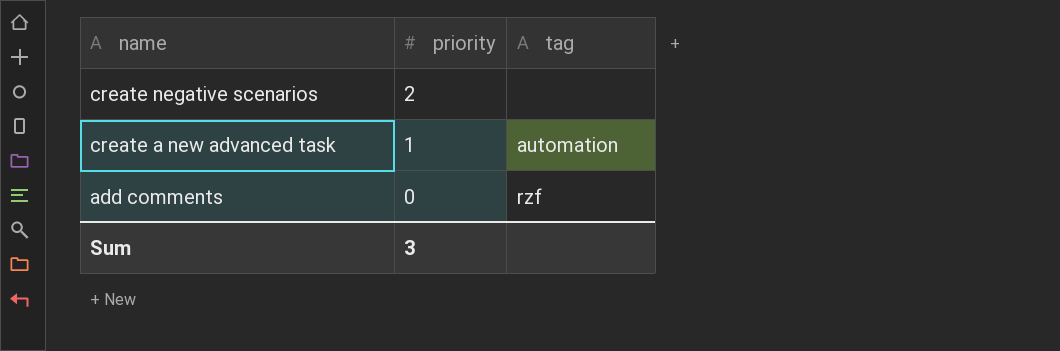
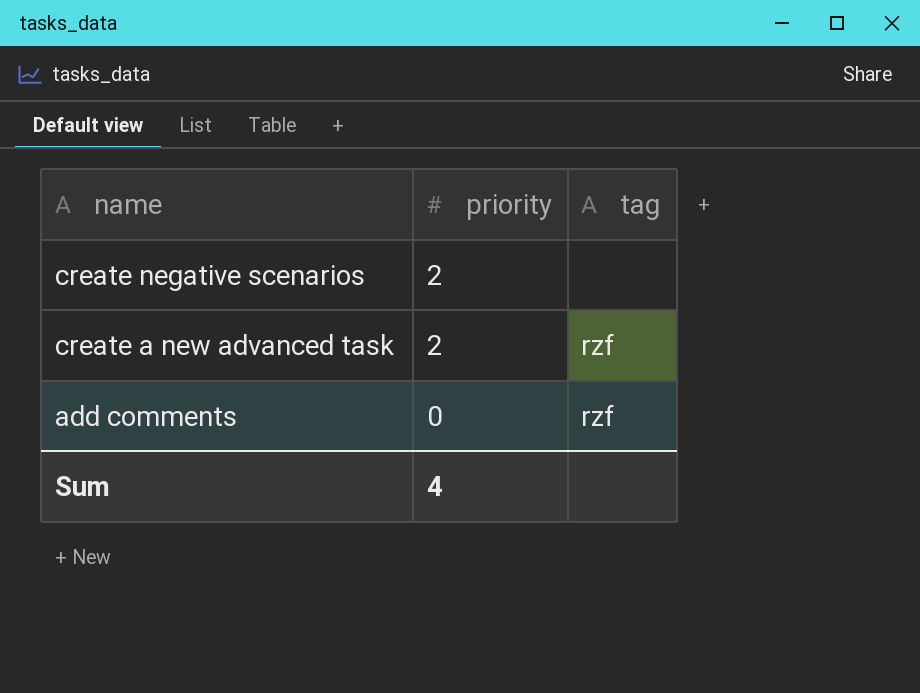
create a new advanced task | priority: 1 -> 2
create a new advanced task | tag: automation -> rzf
Sum | priority: 3 -> 4

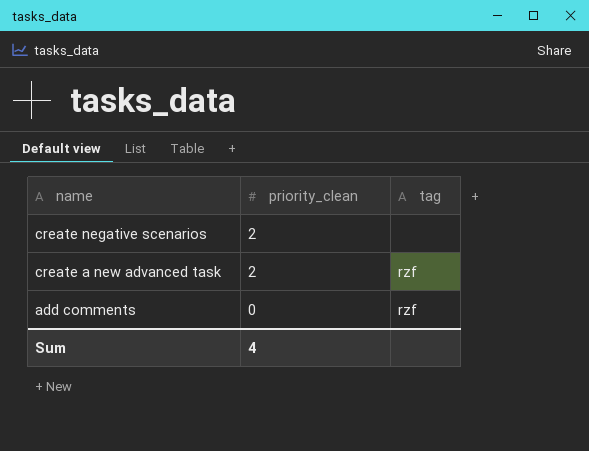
column name: priority -> priority_clean

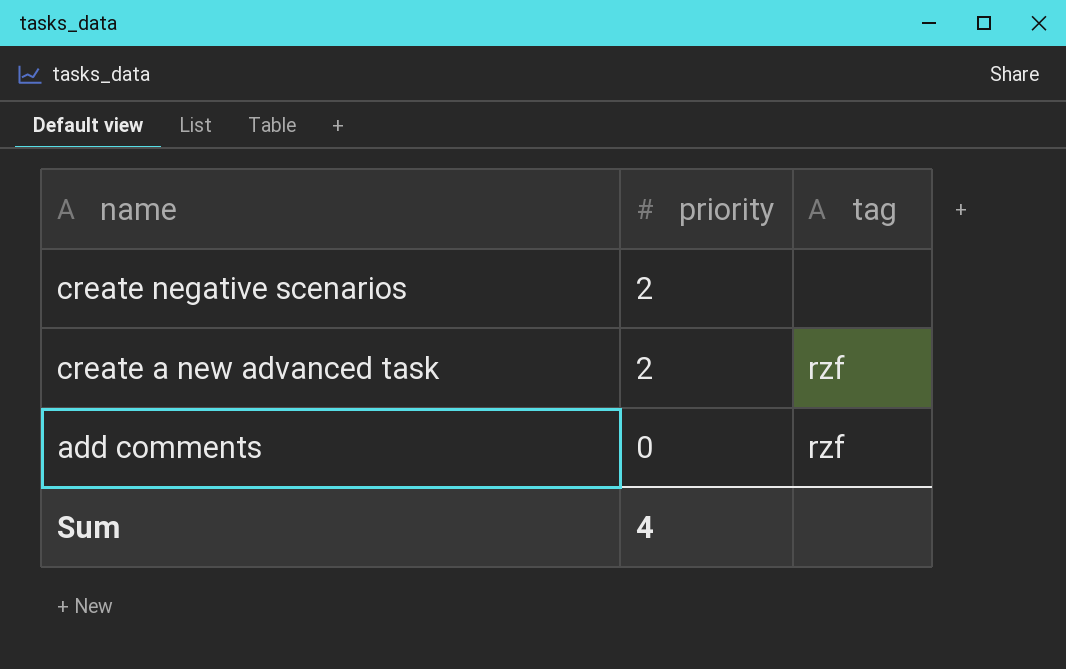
column name: priority_clean -> priority

